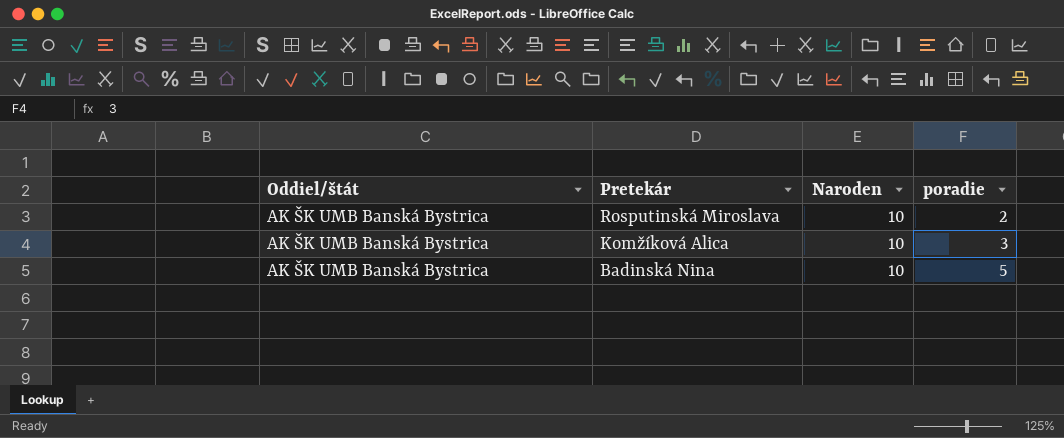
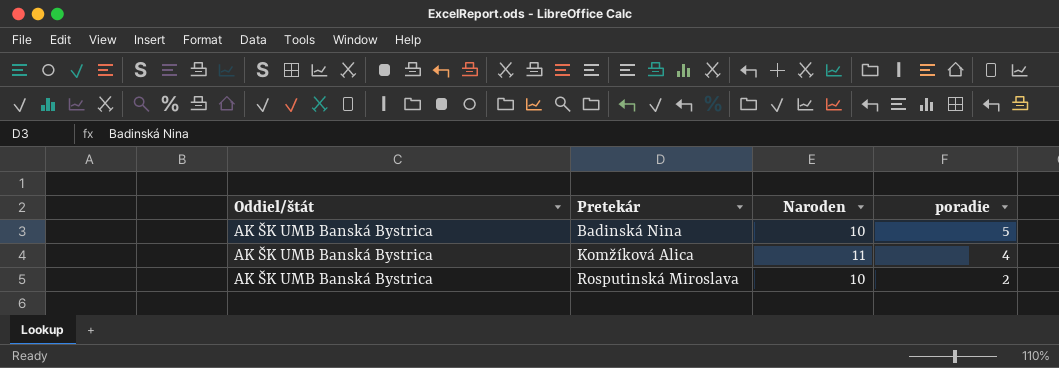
row order: Pretekár descending -> Pretekár ascending
Komžíková Alica | Naroden: 10 -> 11
Komžíková Alica | poradie: 3 -> 4

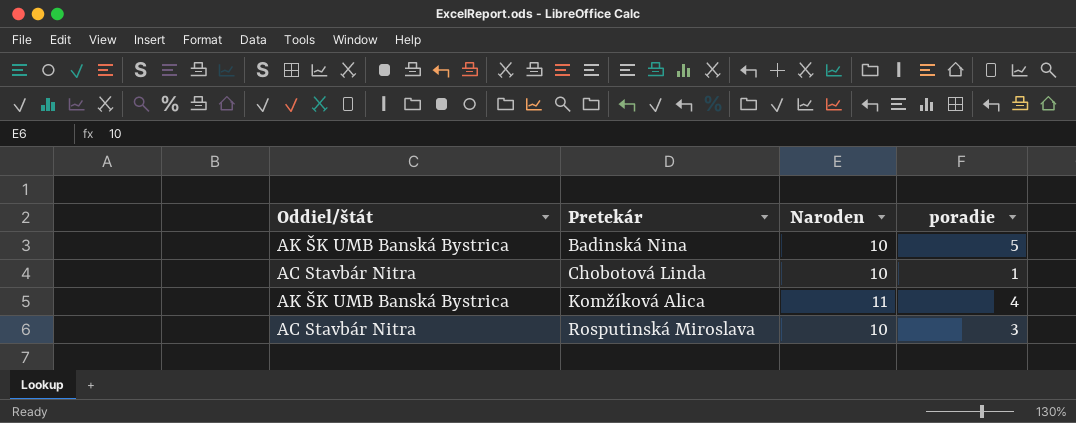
row Chobotová Linda: none -> AC Stavbár Nitra | 10 | 1
Rosputinská Miroslava | Oddiel/štát: AK ŠK UMB Banská Bystrica -> AC Stavbár Nitra
Rosputinská Miroslava | poradie: 2 -> 3

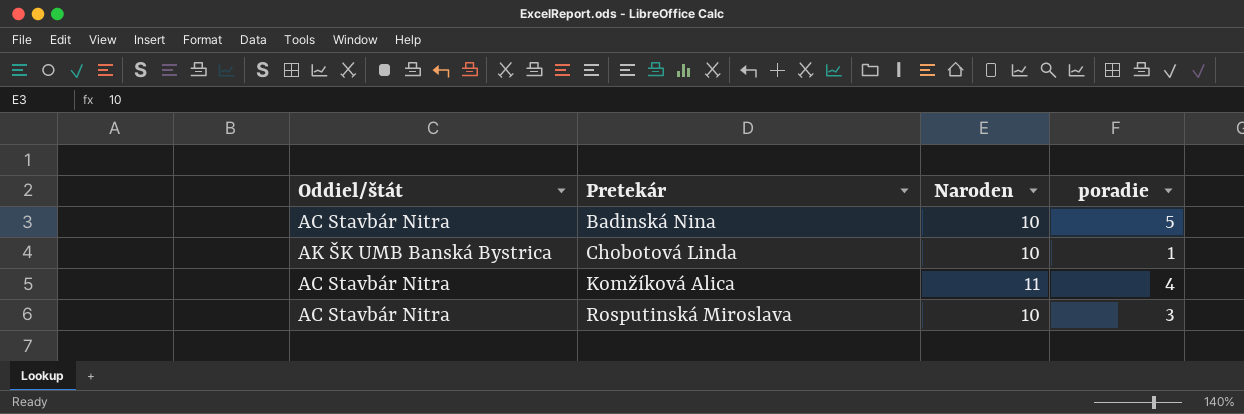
Badinská Nina | Oddiel/štát: AK ŠK UMB Banská Bystrica -> AC Stavbár Nitra
Chobotová Linda | Oddiel/štát: AC Stavbár Nitra -> AK ŠK UMB Banská Bystrica
Komžíková Alica | Oddiel/štát: AK ŠK UMB Banská Bystrica -> AC Stavbár Nitra

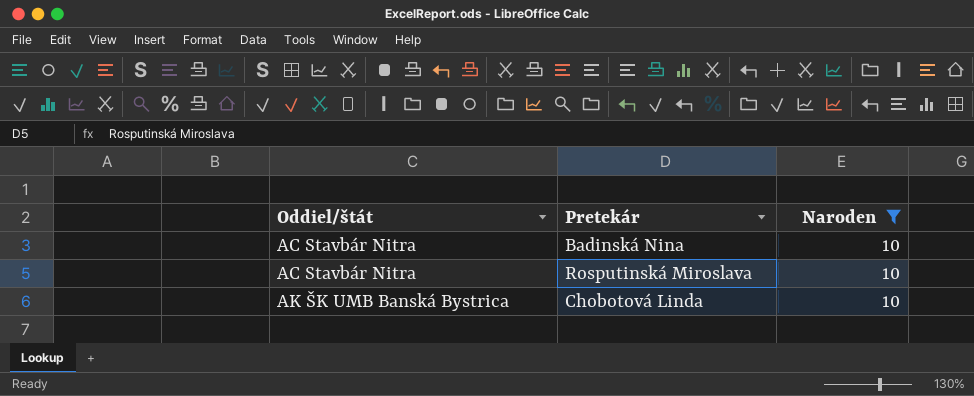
filter: none -> Naroden = 10
row order: Pretekár ascending -> Oddiel/štát ascending
column poradie | position: 4 -> none

